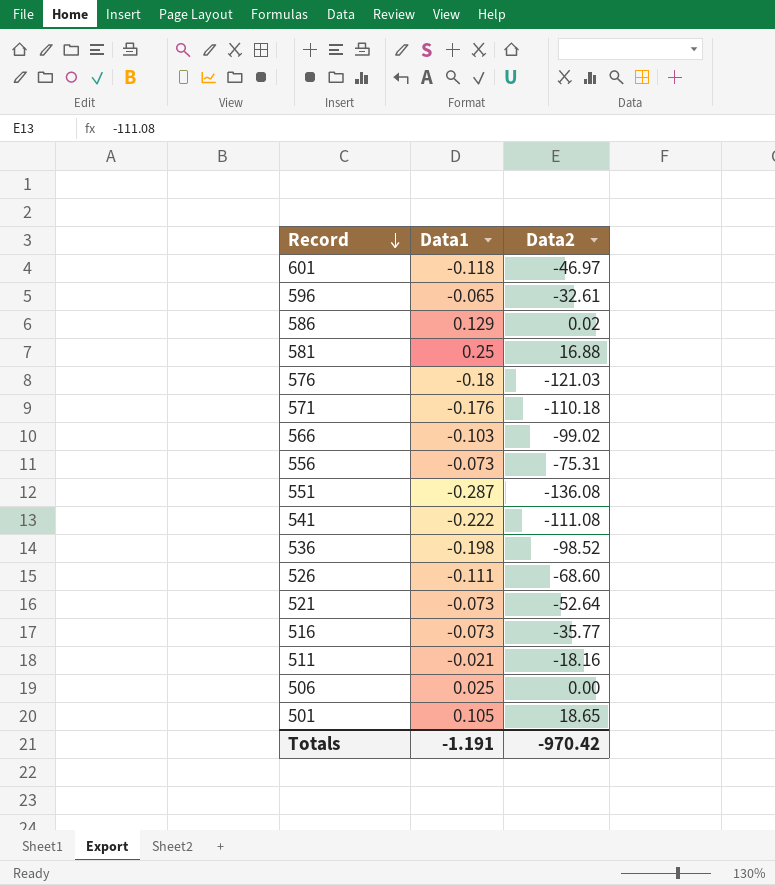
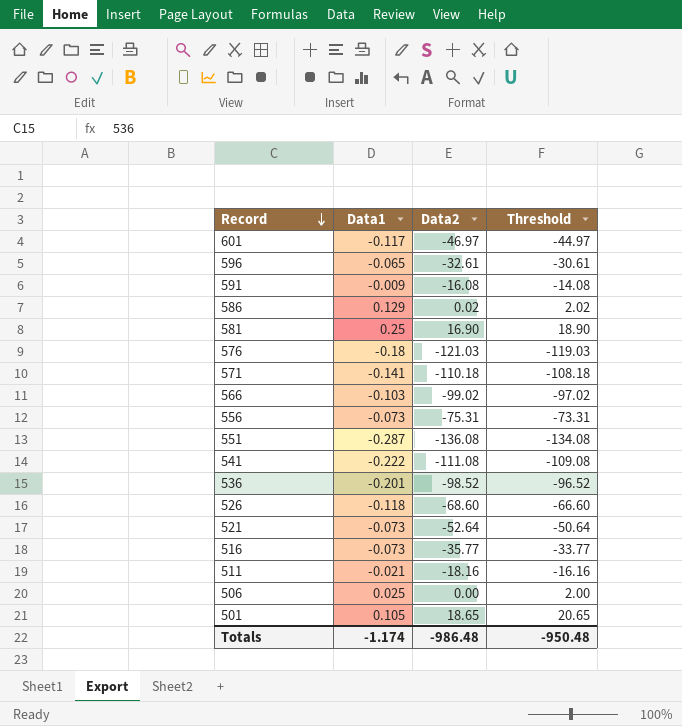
column Threshold | formula: none -> [Data2] + 2
601 | Data1: -0.118 -> -0.117
row 591: none -> -0.009 | -16.08 | -14.08
581 | Data2: 16.88 -> 16.90
571 | Data1: -0.176 -> -0.141
536 | Data1: -0.198 -> -0.201
526 | Data1: -0.111 -> -0.118
Totals | Data1: -1.191 -> -1.174
Totals | Data2: -970.42 -> -986.48

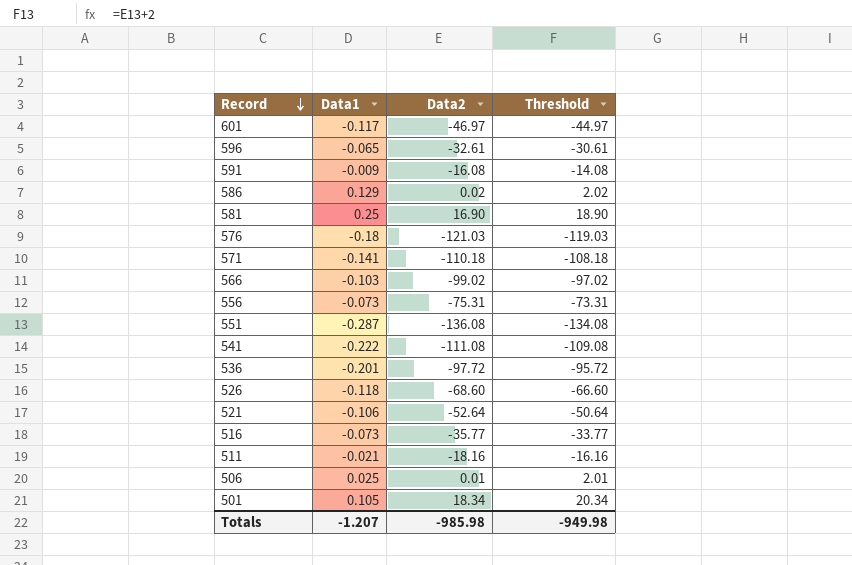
536 | Data2: -98.52 -> -97.72
536 | Threshold: -96.52 -> -95.72
521 | Data1: -0.073 -> -0.106
506 | Data2: 0.00 -> 0.01
506 | Threshold: 2.00 -> 2.01
501 | Data2: 18.65 -> 18.34
501 | Threshold: 20.65 -> 20.34
Totals | Data1: -1.174 -> -1.207
Totals | Data2: -986.48 -> -985.98
Totals | Threshold: -950.48 -> -949.98

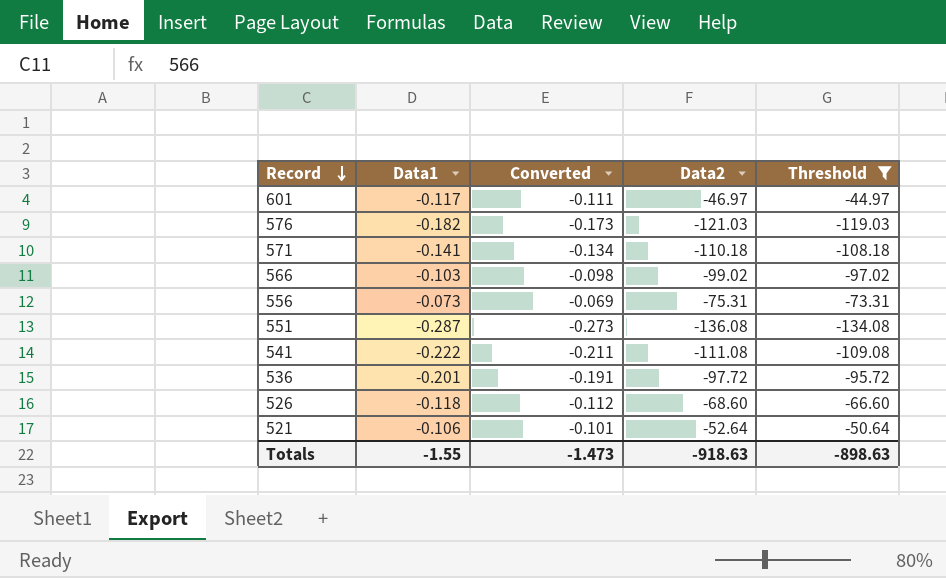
filter: none -> Threshold <= -44.97
column Converted | formula: none -> [Data1] * 0.95
576 | Data1: -0.18 -> -0.182
Totals | Data1: -1.207 -> -1.55
Totals | Data2: -985.98 -> -918.63
Totals | Threshold: -949.98 -> -898.63

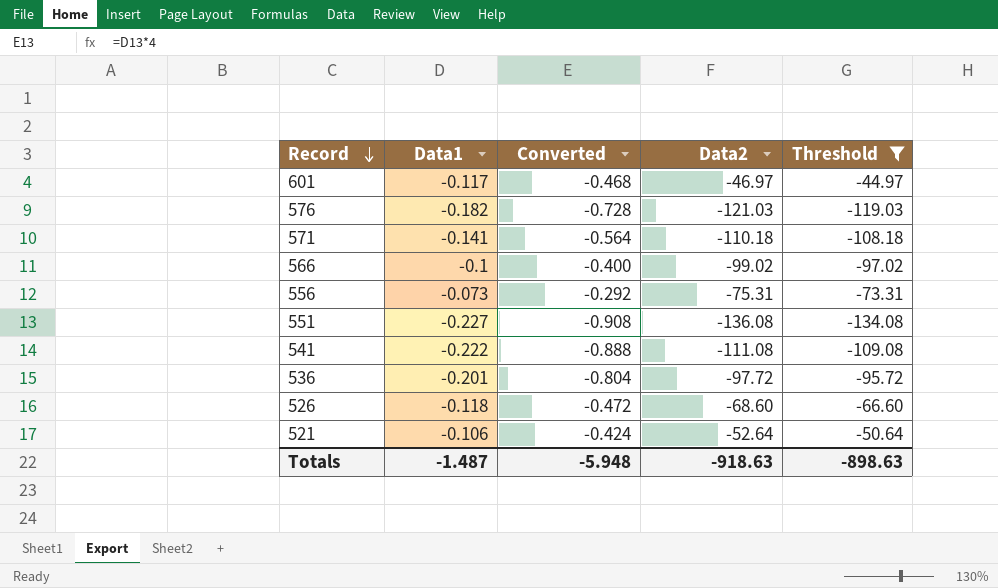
column Converted | formula: [Data1] * 0.95 -> [Data1] * 4
566 | Data1: -0.103 -> -0.1
551 | Data1: -0.287 -> -0.227
Totals | Data1: -1.55 -> -1.487
Totals | Converted: -1.473 -> -5.948

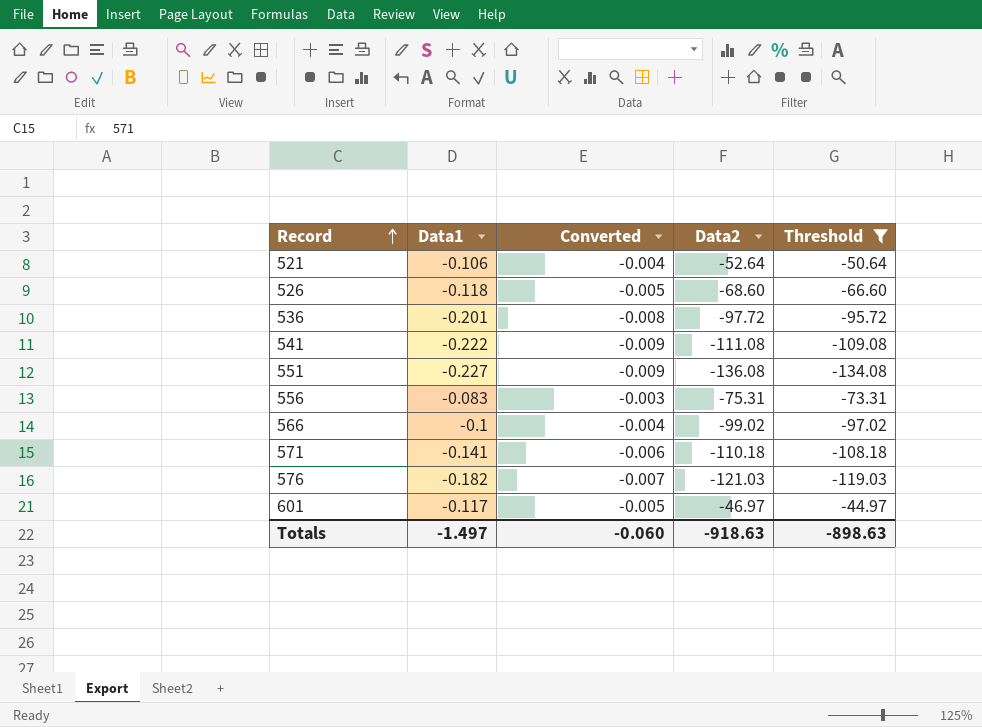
row order: Record descending -> Record ascending
column Converted | formula: [Data1] * 4 -> [Data1] * 0.04
556 | Data1: -0.073 -> -0.083
Totals | Data1: -1.487 -> -1.497
Totals | Converted: -5.948 -> -0.060

